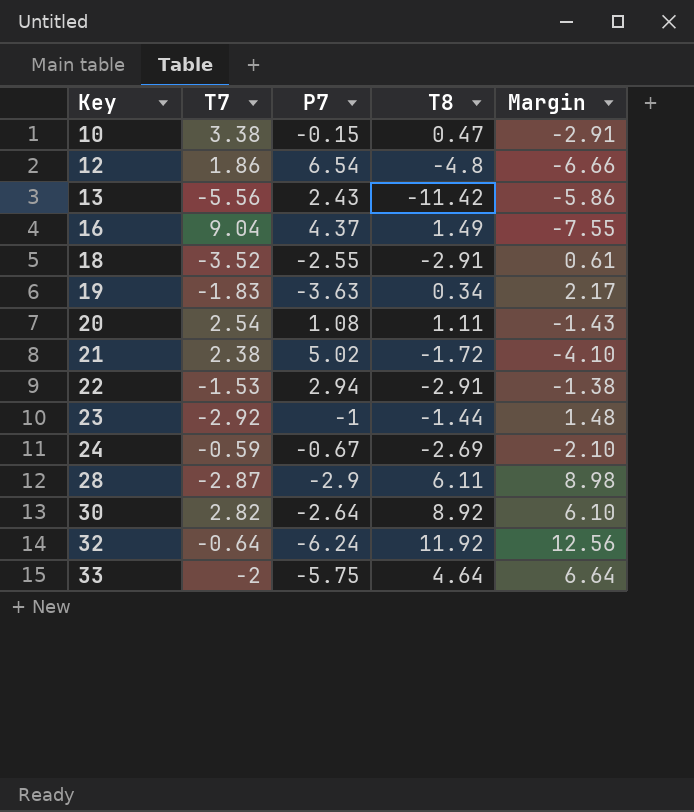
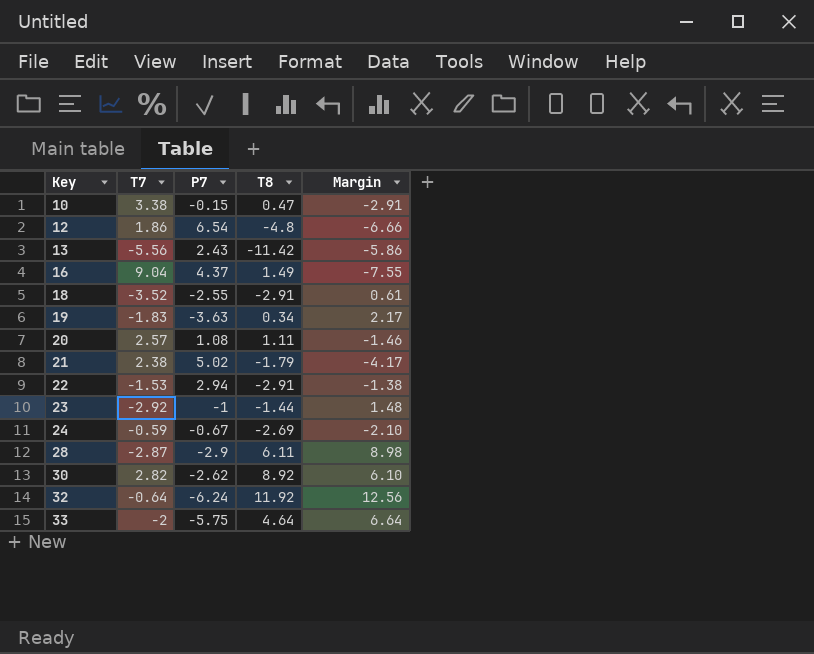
20 | T7: 2.54 -> 2.57
20 | Margin: -1.43 -> -1.46
21 | T8: -1.72 -> -1.79
21 | Margin: -4.10 -> -4.17
30 | P7: -2.64 -> -2.62

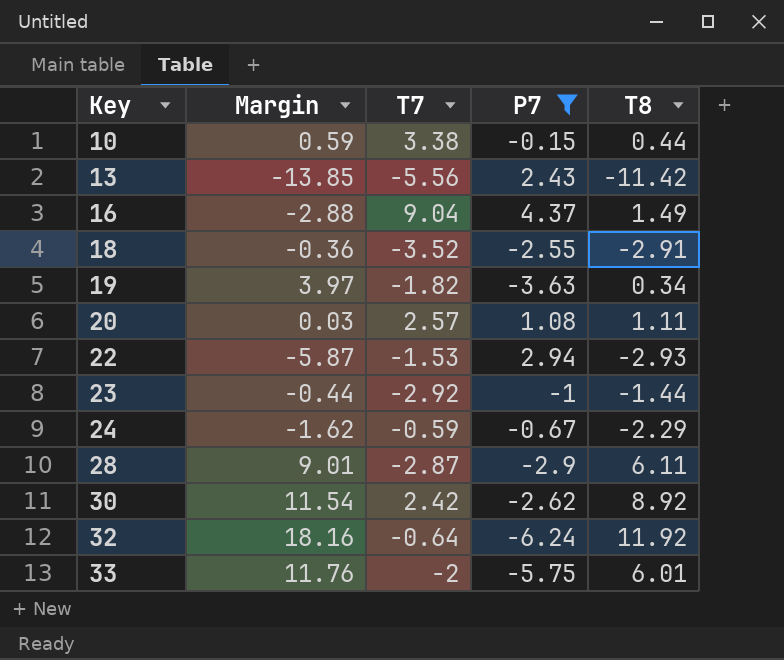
filter: none -> P7 <= 4.37
column Margin | formula: [T8] - [T7] -> [T8] - [P7]
column Margin | position: 5 -> 2
10 | T8: 0.47 -> 0.44
19 | T7: -1.83 -> -1.82
22 | T8: -2.91 -> -2.93
24 | T8: -2.69 -> -2.29
30 | T7: 2.82 -> 2.42
33 | T8: 4.64 -> 6.01

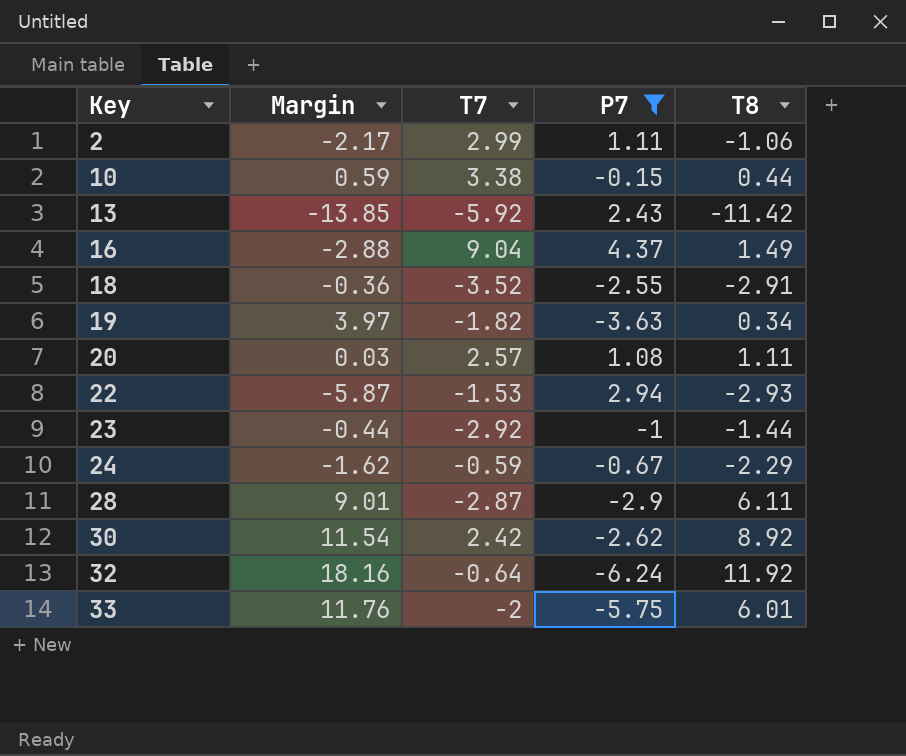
row 2: none -> -2.17 | 2.99 | 1.11 | -1.06
13 | T7: -5.56 -> -5.92

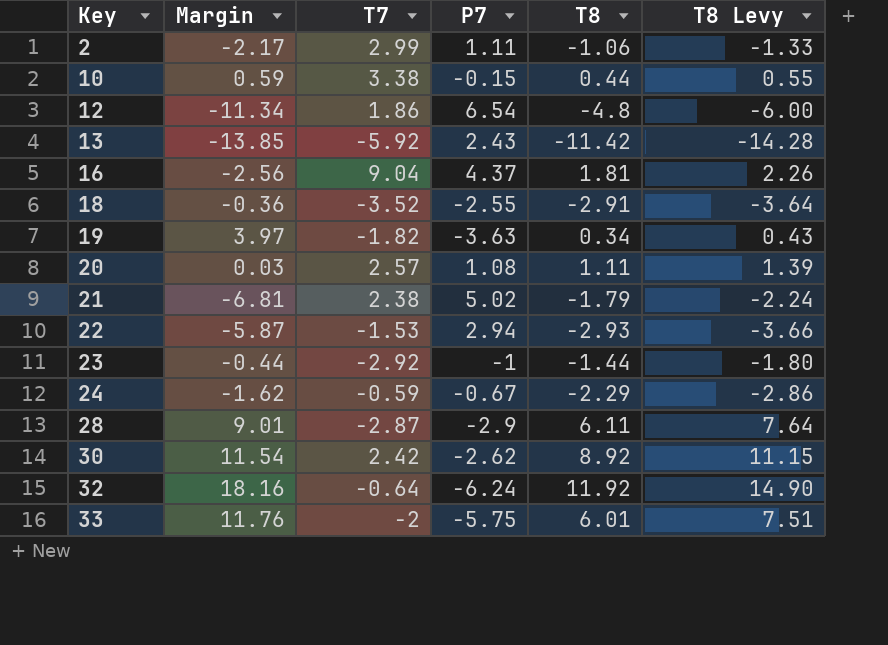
filter: P7 <= 4.37 -> none
column T8 Levy | formula: none -> [T8] * 1.25
16 | Margin: -2.88 -> -2.56
16 | T8: 1.49 -> 1.81

